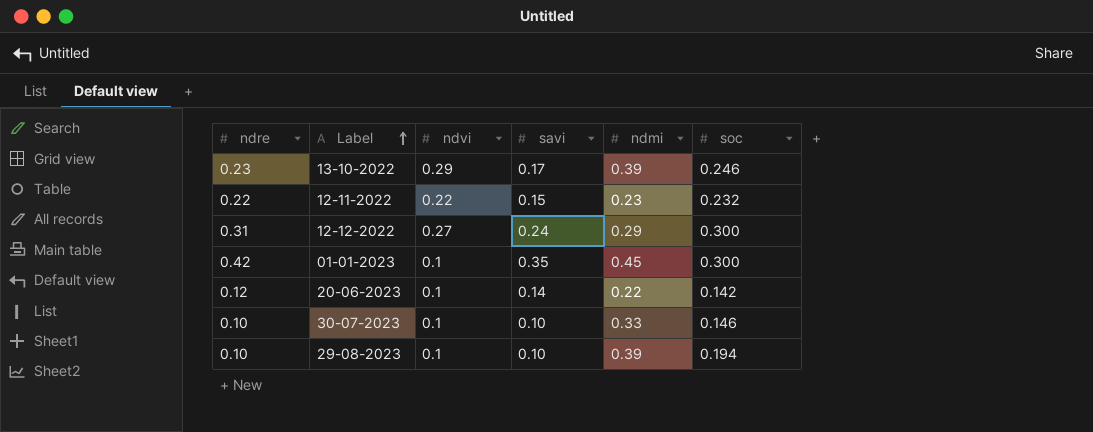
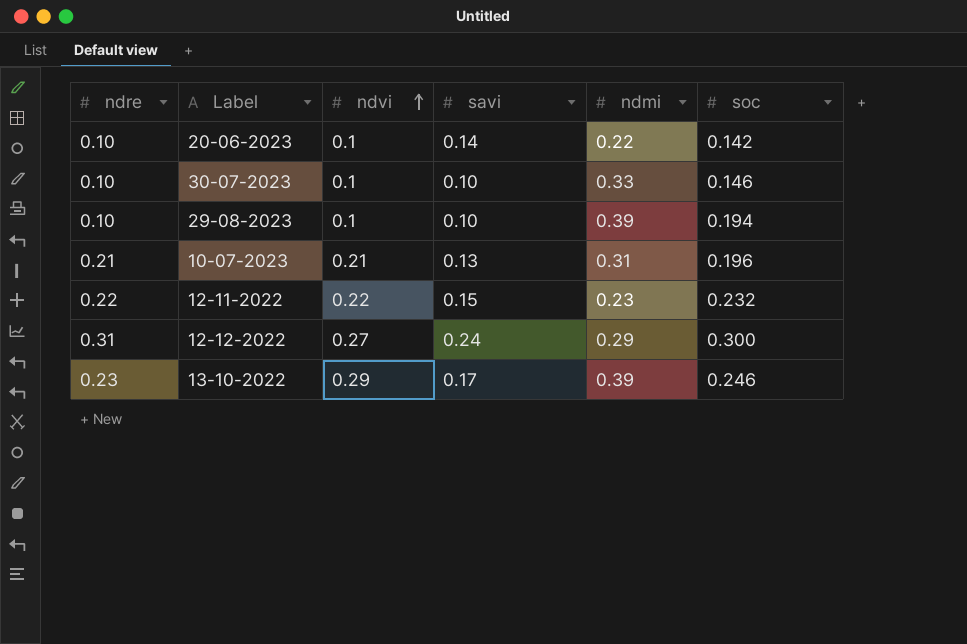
row order: Label ascending -> ndvi ascending
row 01-01-2023: 0.42 | 0.1 | 0.35 | 0.45 | 0.300 -> none
20-06-2023 | ndre: 0.12 -> 0.10
row 10-07-2023: none -> 0.21 | 0.21 | 0.13 | 0.31 | 0.196

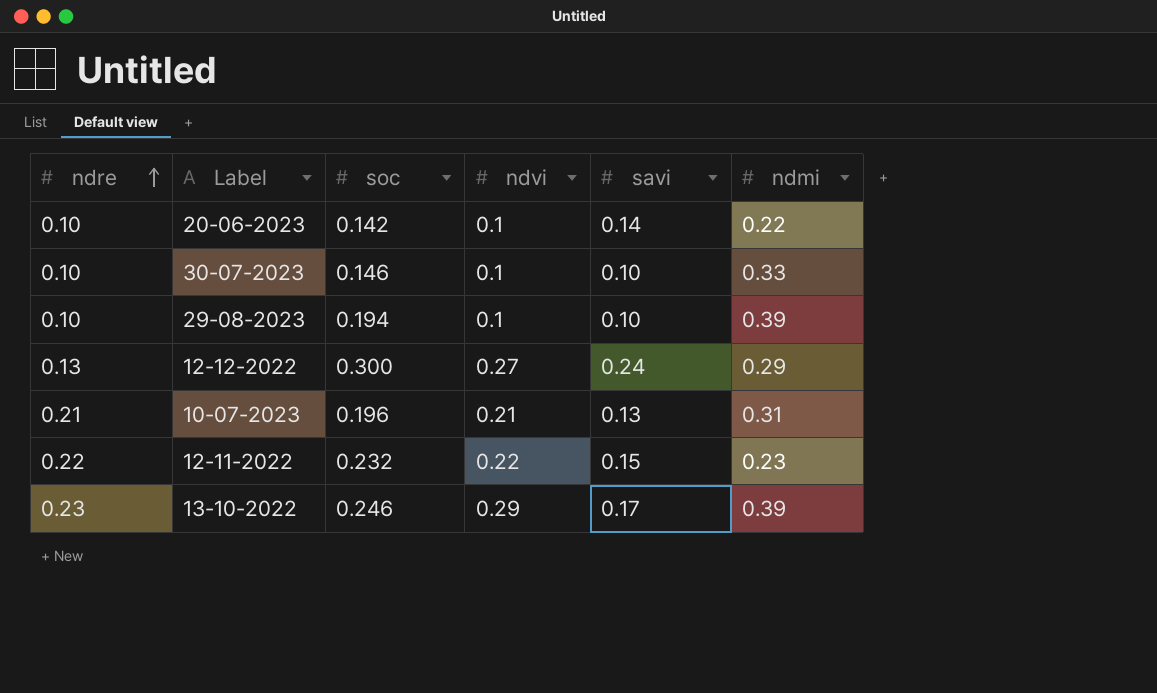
row order: ndvi ascending -> ndre ascending
column soc | position: 6 -> 3
12-12-2022 | ndre: 0.31 -> 0.13

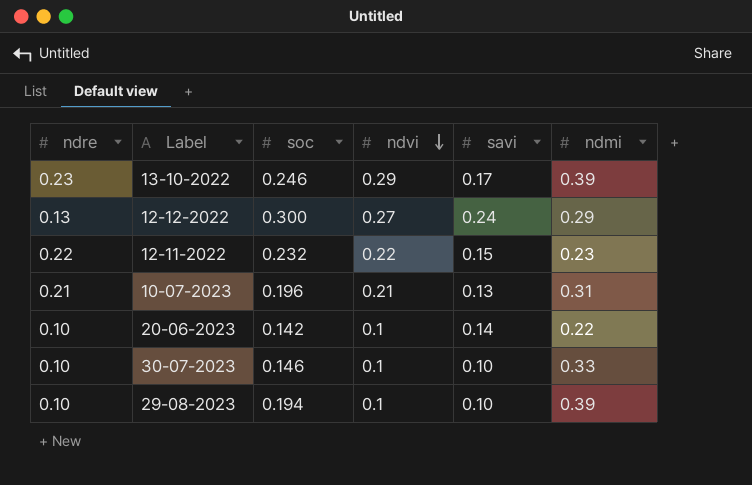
row order: ndre ascending -> ndvi descending

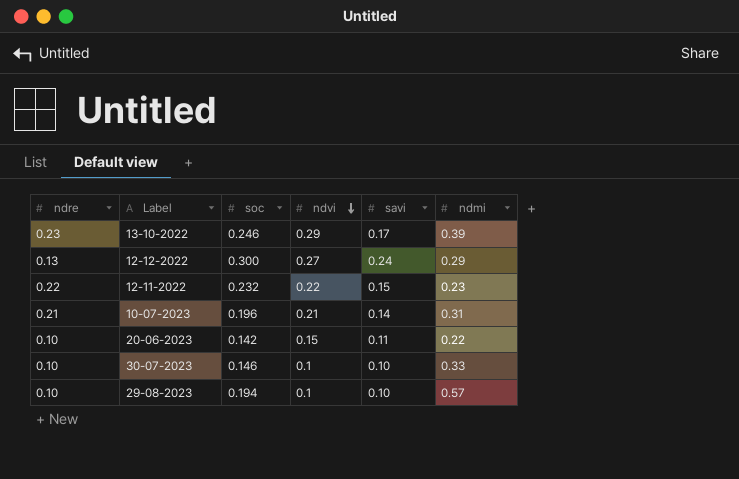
10-07-2023 | savi: 0.13 -> 0.14
20-06-2023 | ndvi: 0.1 -> 0.15
20-06-2023 | savi: 0.14 -> 0.11
29-08-2023 | ndmi: 0.39 -> 0.57

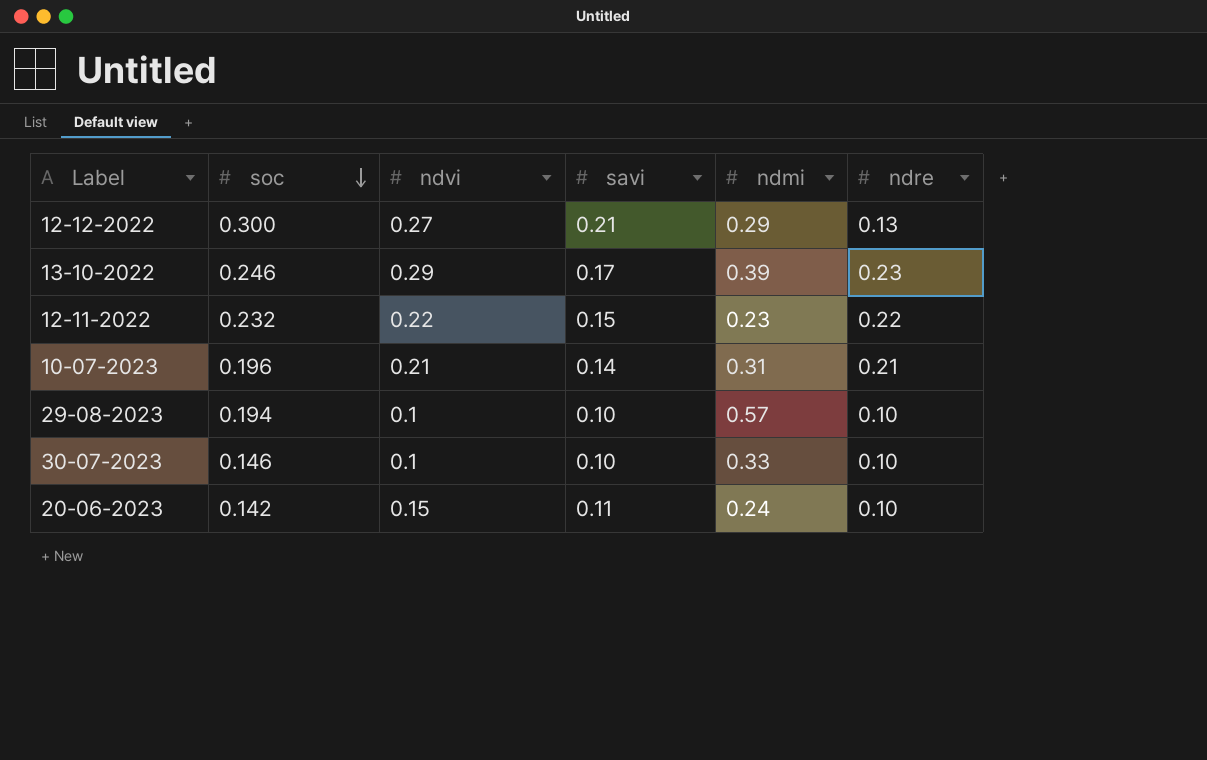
row order: ndvi descending -> soc descending
column ndre | position: 1 -> 6
12-12-2022 | savi: 0.24 -> 0.21
20-06-2023 | ndmi: 0.22 -> 0.24

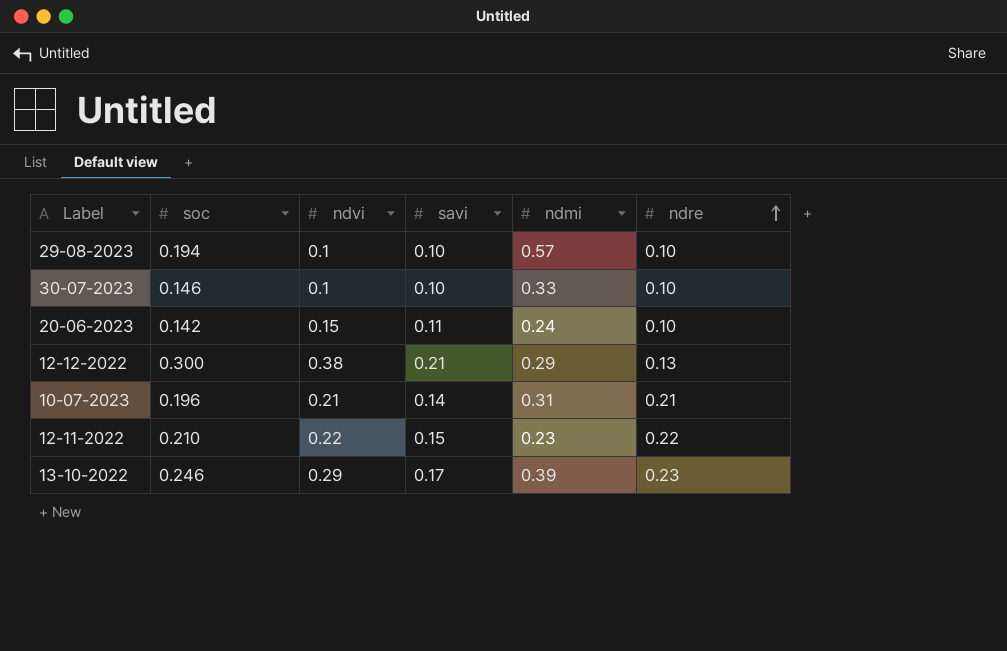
row order: soc descending -> ndre ascending
12-12-2022 | ndvi: 0.27 -> 0.38
12-11-2022 | soc: 0.232 -> 0.210

